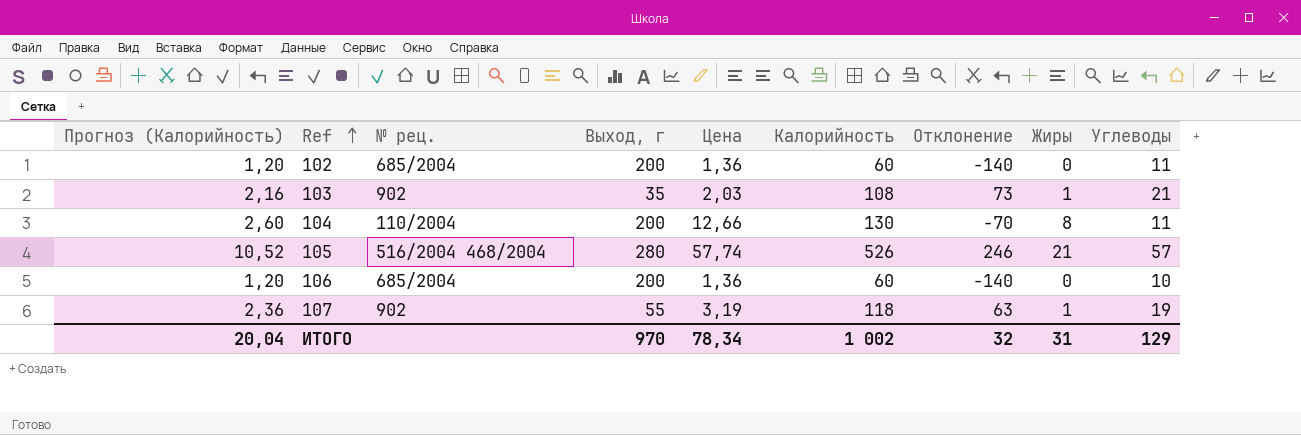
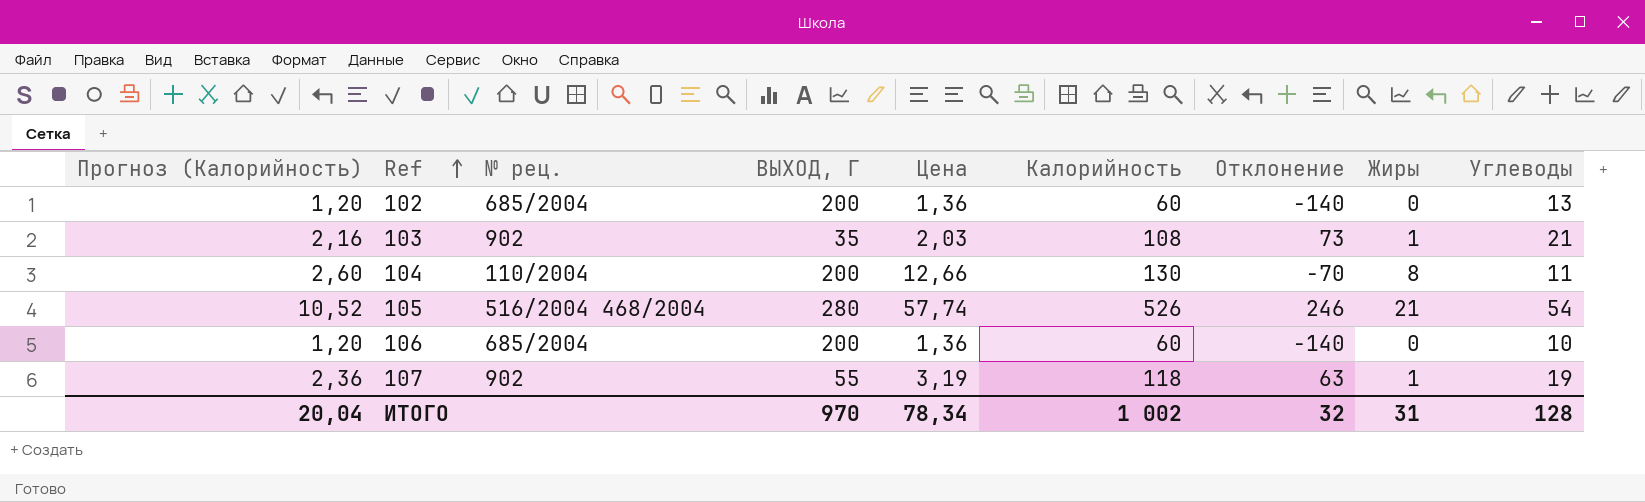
column name: Выход, г -> ВЫХОД, Г
102 | Углеводы: 11 -> 13
105 | Углеводы: 57 -> 54
ИТОГО | Углеводы: 129 -> 128

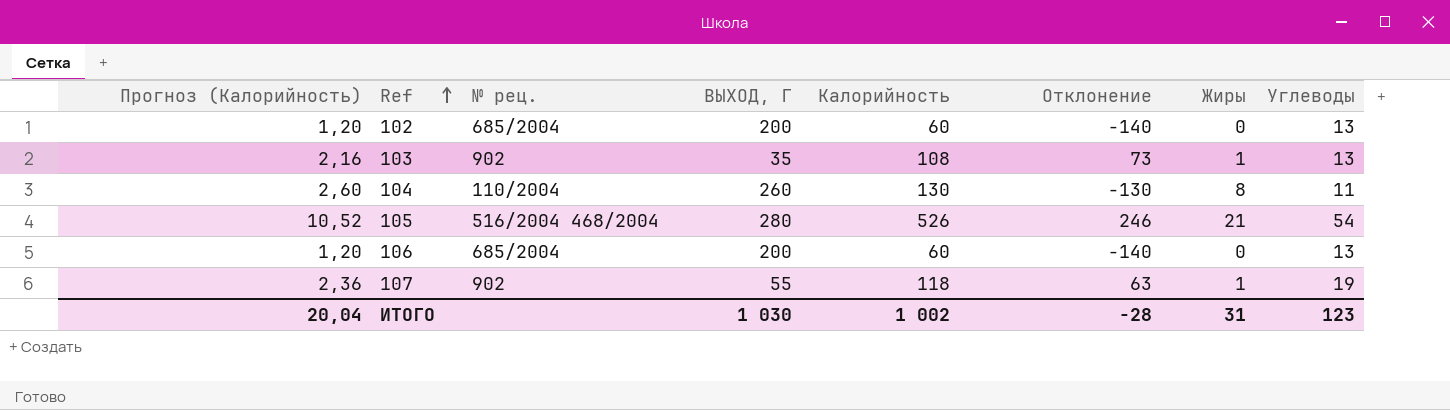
column Цена | position: 5 -> none
103 | Углеводы: 21 -> 13
104 | ВЫХОД, Г: 200 -> 260
104 | Отклонение: -70 -> -130
106 | Углеводы: 10 -> 13
ИТОГО | ВЫХОД, Г: 970 -> 1 030
ИТОГО | Отклонение: 32 -> -28
ИТОГО | Углеводы: 128 -> 123

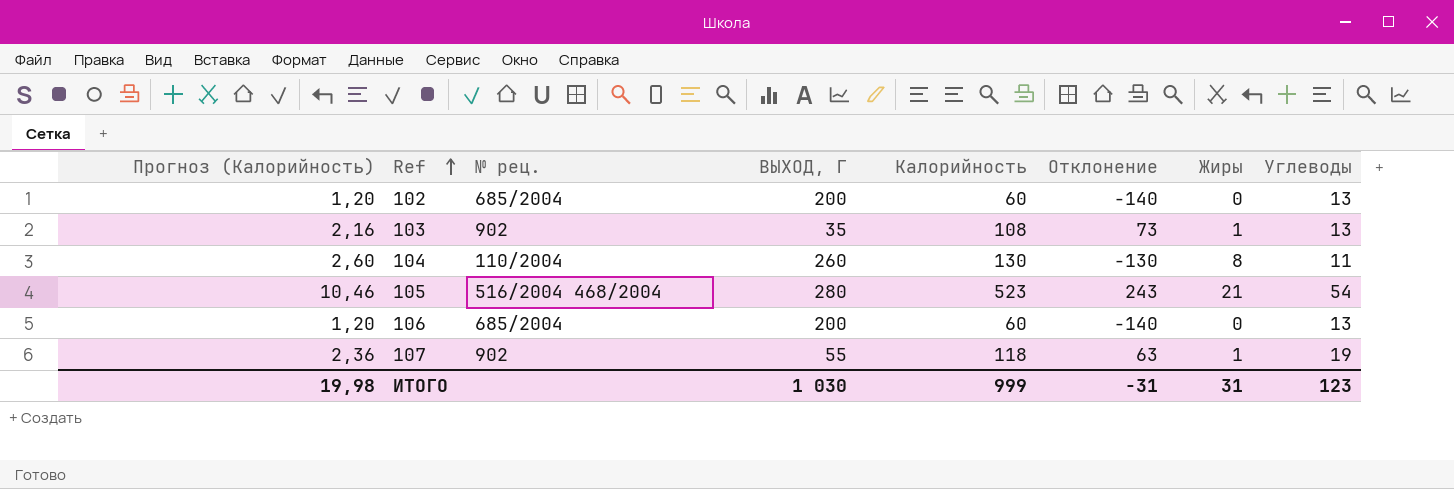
105 | Прогноз (Калорийность): 10,52 -> 10,46
105 | Калорийность: 526 -> 523
105 | Отклонение: 246 -> 243
ИТОГО | Прогноз (Калорийность): 20,04 -> 19,98
ИТОГО | Калорийность: 1 002 -> 999
ИТОГО | Отклонение: -28 -> -31

